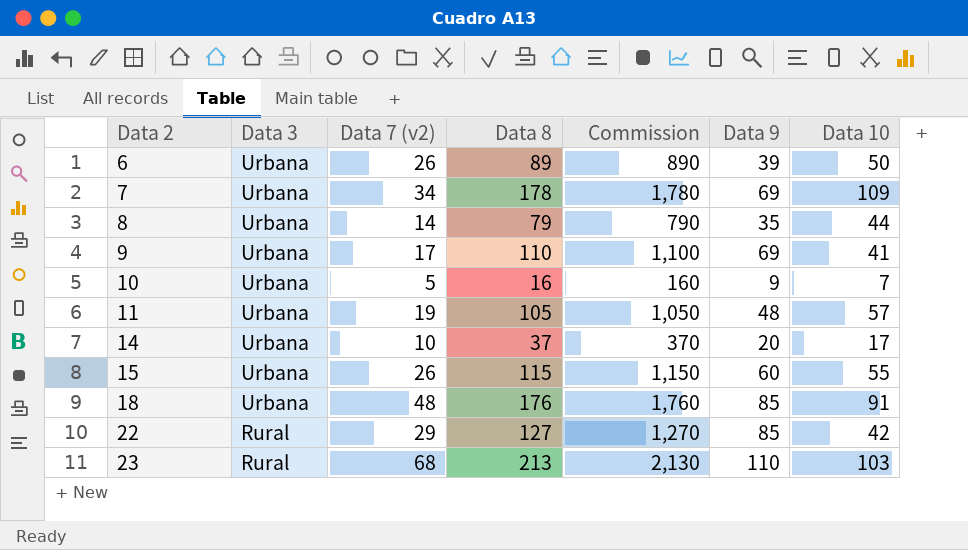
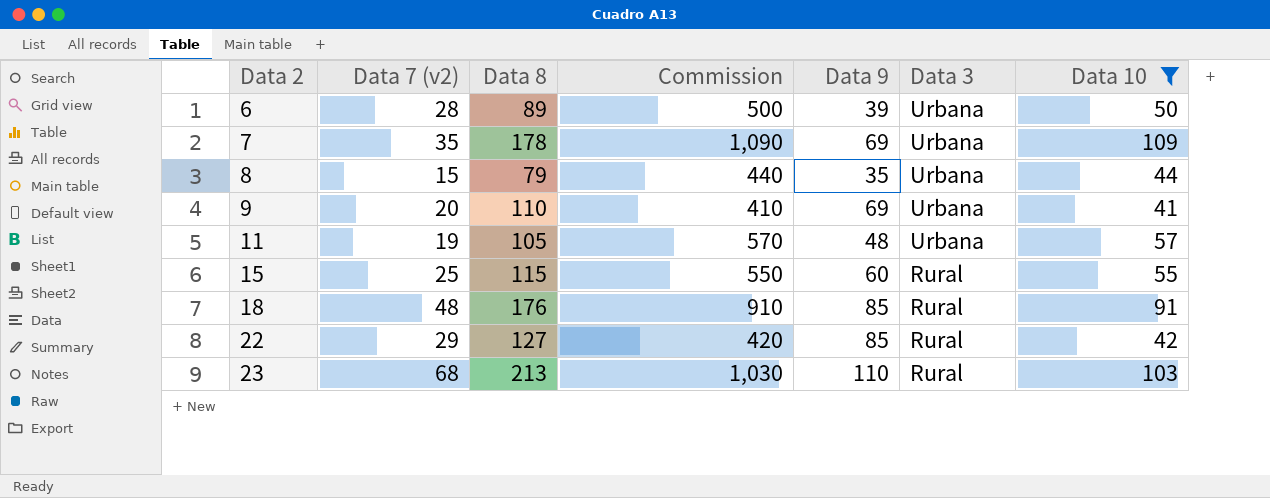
filter: none -> Data 10 >= 41
column Commission | formula: [Data 8] * 10 -> [Data 10] * 10
column Data 3 | position: 2 -> 6
6 | Data 7 (v2): 26 -> 28
7 | Data 7 (v2): 34 -> 35
8 | Data 7 (v2): 14 -> 15
9 | Data 7 (v2): 17 -> 20
15 | Data 7 (v2): 26 -> 25
15 | Data 3: Urbana -> Rural
18 | Data 3: Urbana -> Rural

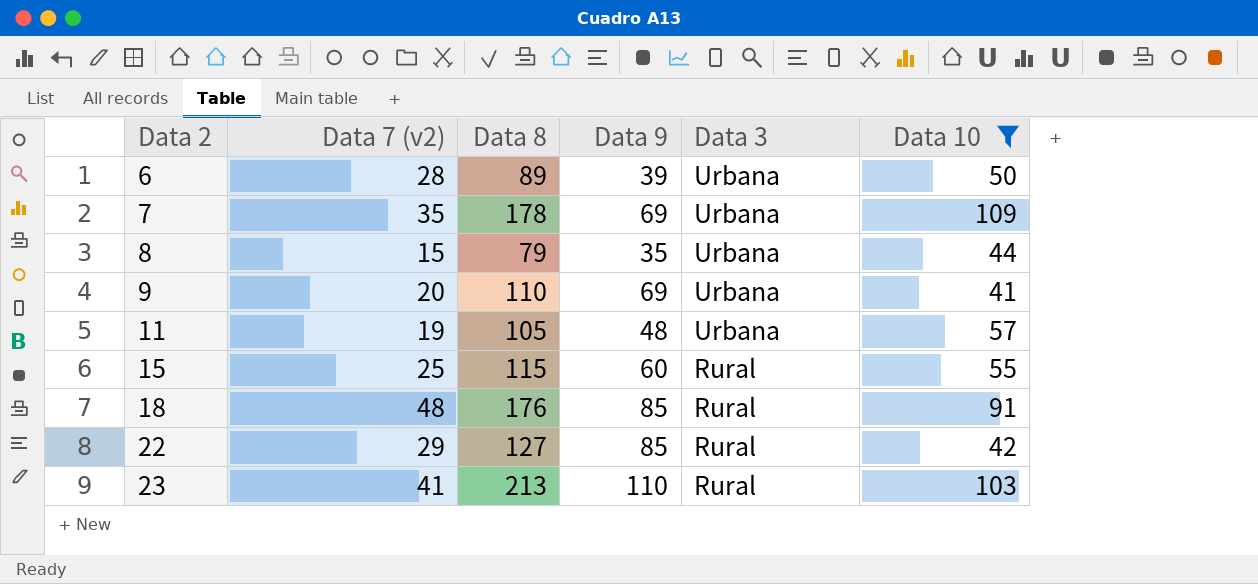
column Commission | formula: [Data 10] * 10 -> none
23 | Data 7 (v2): 68 -> 41

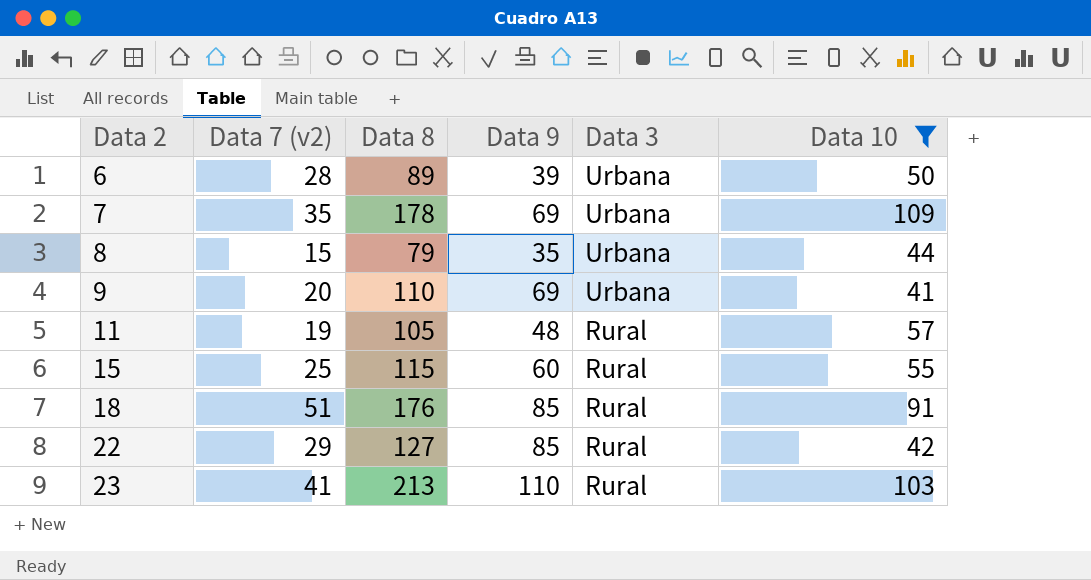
11 | Data 3: Urbana -> Rural
18 | Data 7 (v2): 48 -> 51

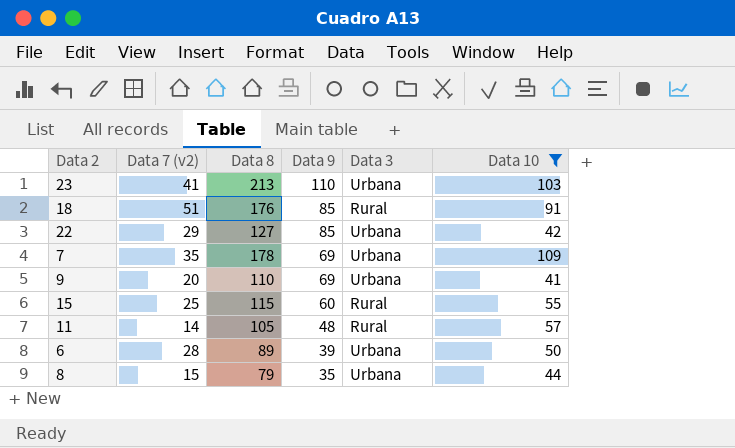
row order: Data 2 ascending -> Data 9 descending
23 | Data 3: Rural -> Urbana
22 | Data 3: Rural -> Urbana
11 | Data 7 (v2): 19 -> 14

